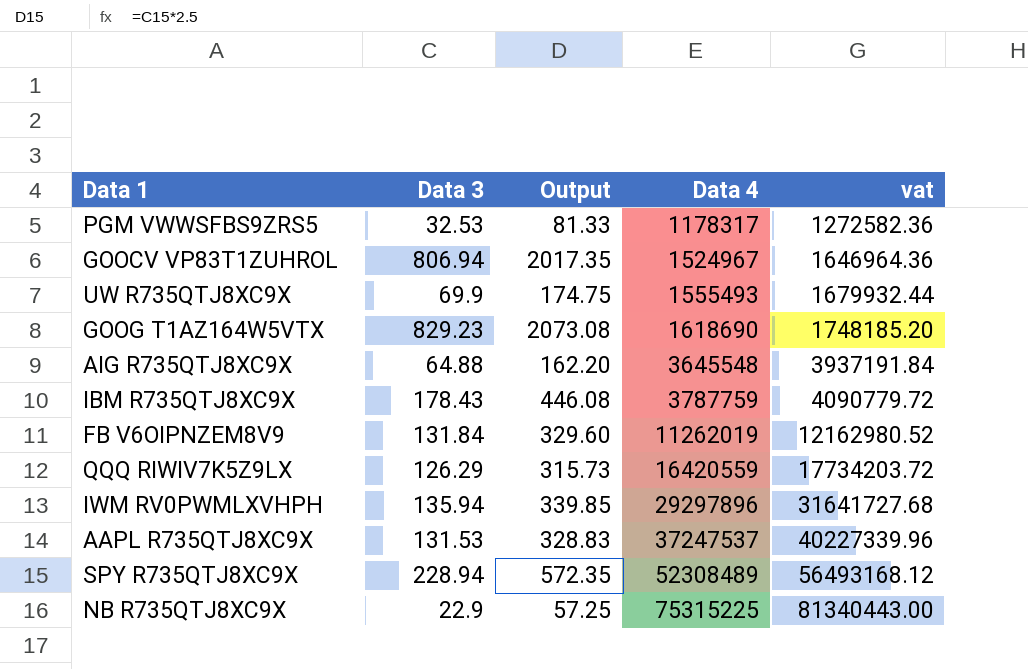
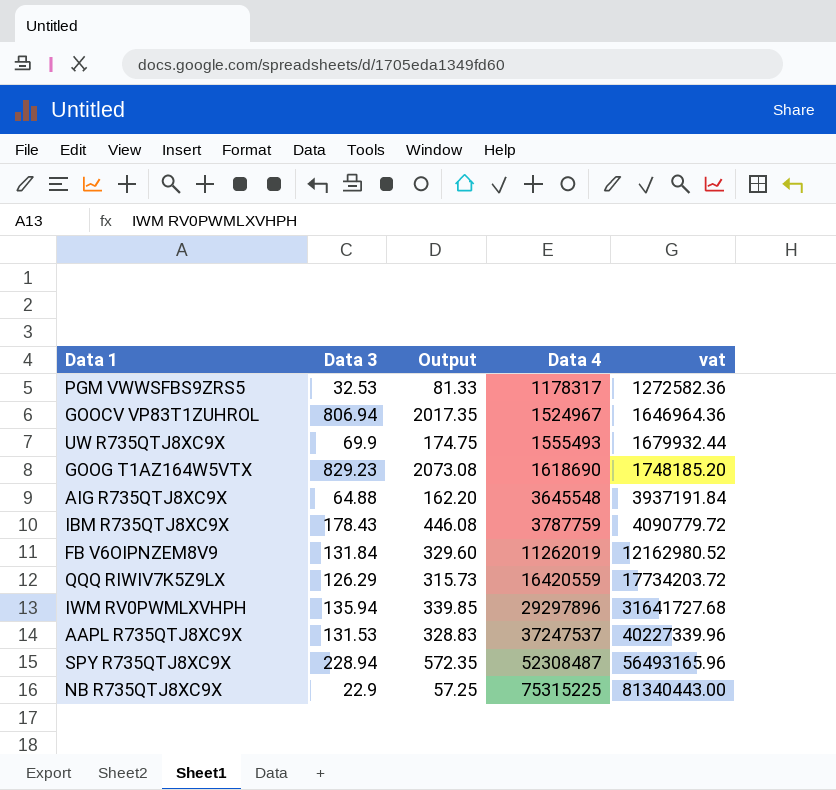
SPY R735QTJ8XC9X | Data 4: 52308489 -> 52308487
SPY R735QTJ8XC9X | vat: 56493168.12 -> 56493165.96

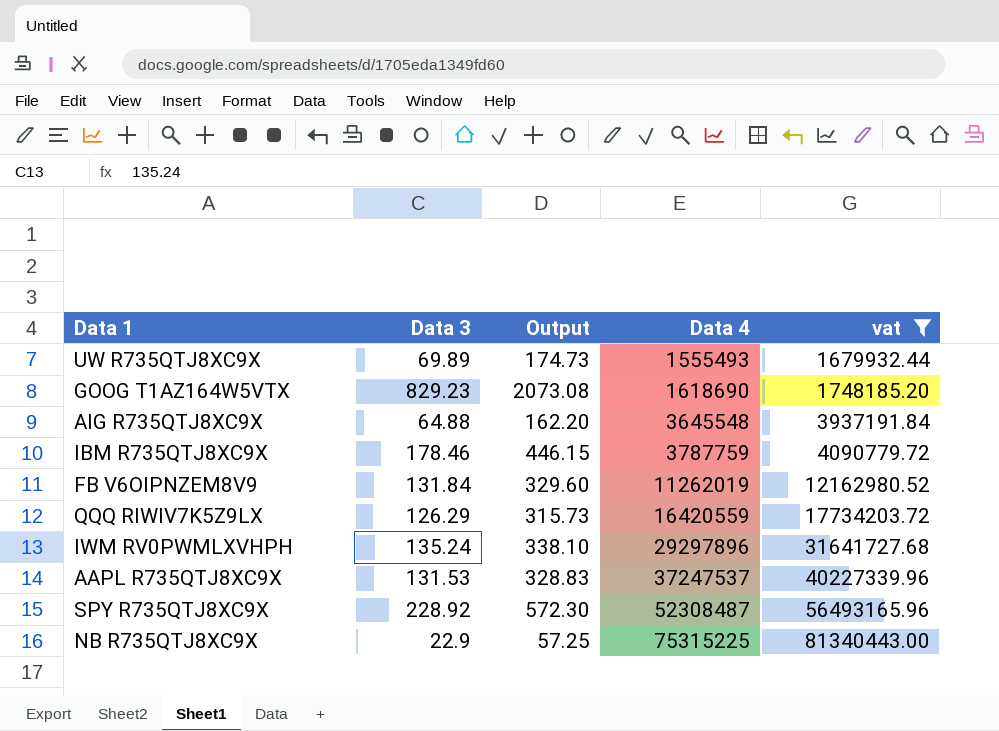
filter: none -> vat >= 1679932.44
UW R735QTJ8XC9X | Data 3: 69.9 -> 69.89
UW R735QTJ8XC9X | Output: 174.75 -> 174.73
IBM R735QTJ8XC9X | Data 3: 178.43 -> 178.46
IBM R735QTJ8XC9X | Output: 446.08 -> 446.15
IWM RV0PWMLXVHPH | Data 3: 135.94 -> 135.24
IWM RV0PWMLXVHPH | Output: 339.85 -> 338.10
SPY R735QTJ8XC9X | Data 3: 228.94 -> 228.92
SPY R735QTJ8XC9X | Output: 572.35 -> 572.30

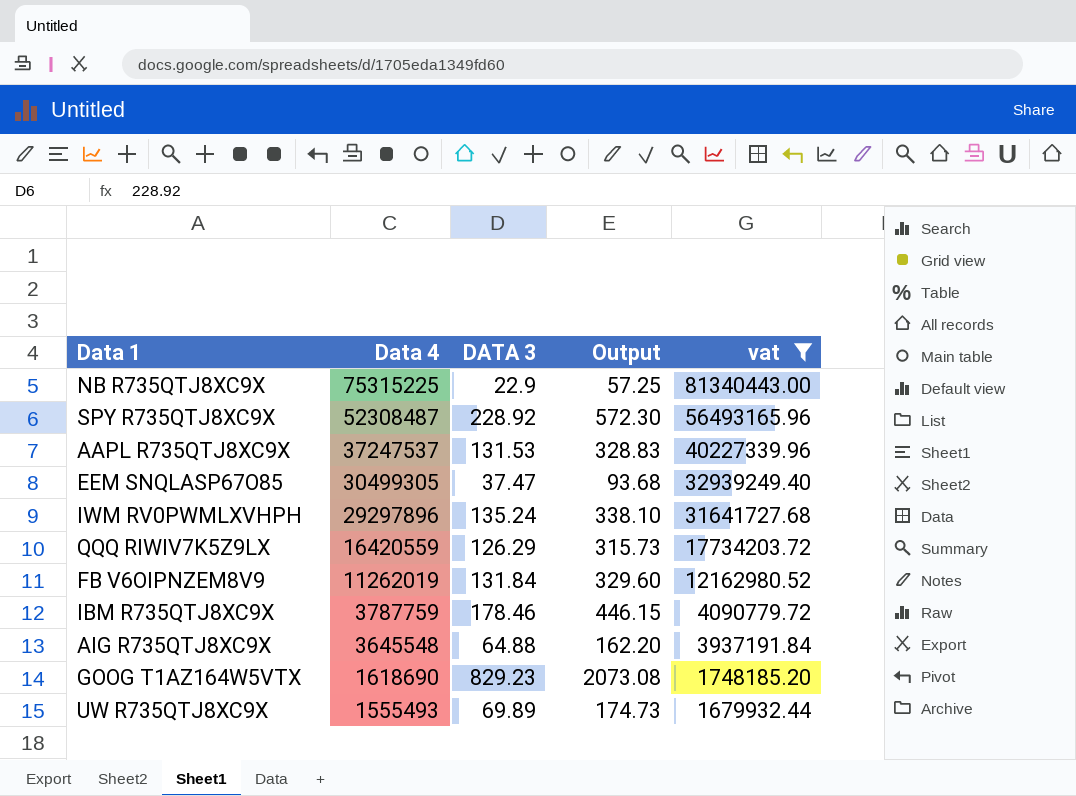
row order: Data 4 ascending -> Data 4 descending
column Data 4 | position: 4 -> 2
column name: Data 3 -> DATA 3
row EEM SNQLASP67O85: none -> 30499305 | 37.47 | 93.68 | 32939249.40

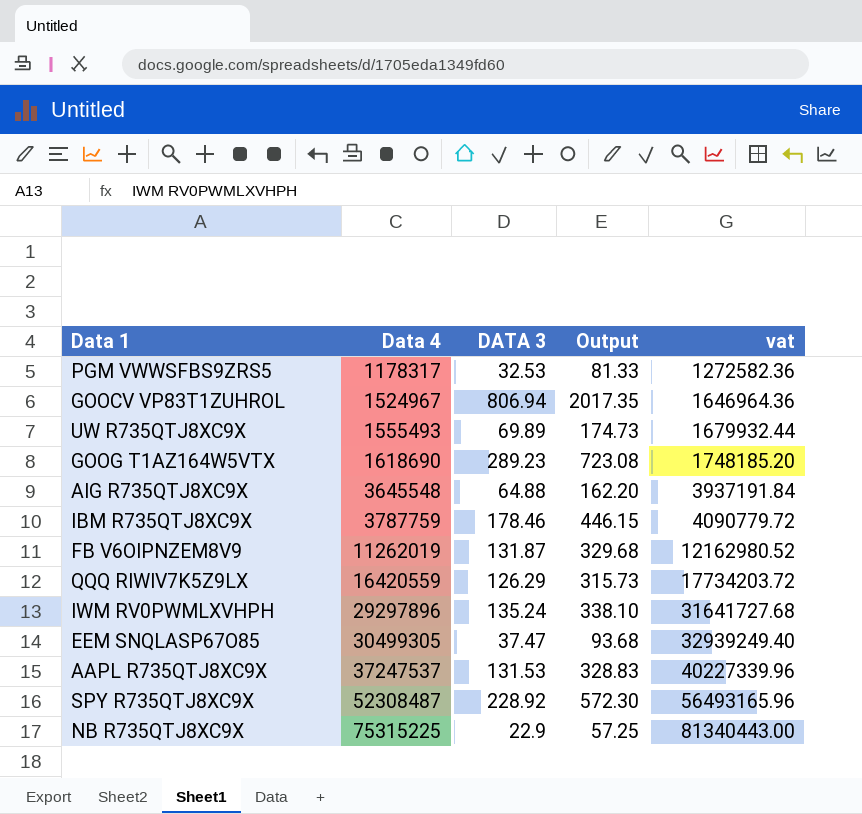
filter: vat >= 1679932.44 -> none
row order: Data 4 descending -> Data 4 ascending
GOOG T1AZ164W5VTX | DATA 3: 829.23 -> 289.23
GOOG T1AZ164W5VTX | Output: 2073.08 -> 723.08
FB V6OIPNZEM8V9 | DATA 3: 131.84 -> 131.87
FB V6OIPNZEM8V9 | Output: 329.60 -> 329.68

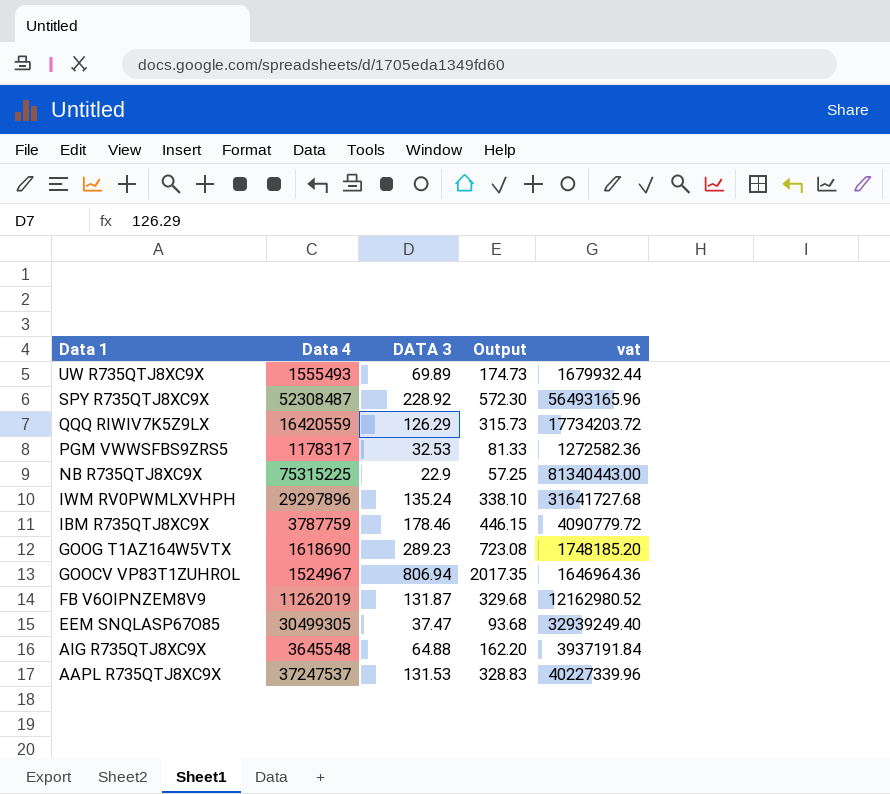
row order: Data 4 ascending -> Data 1 descending

